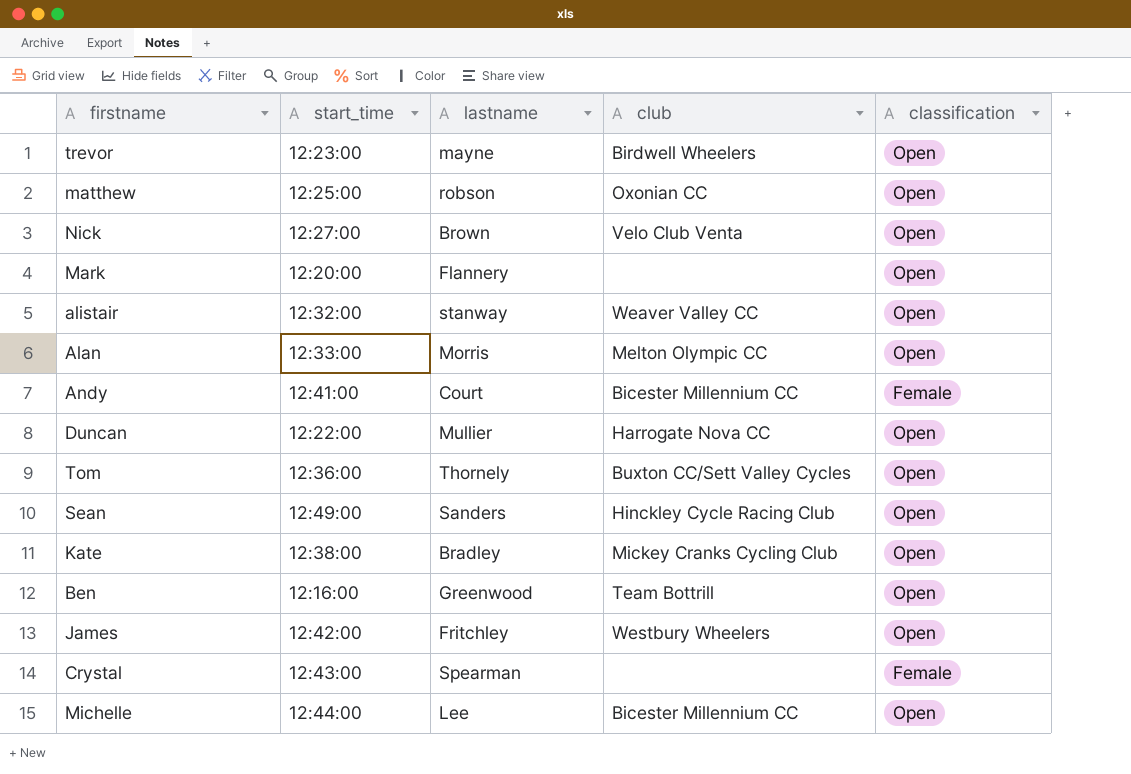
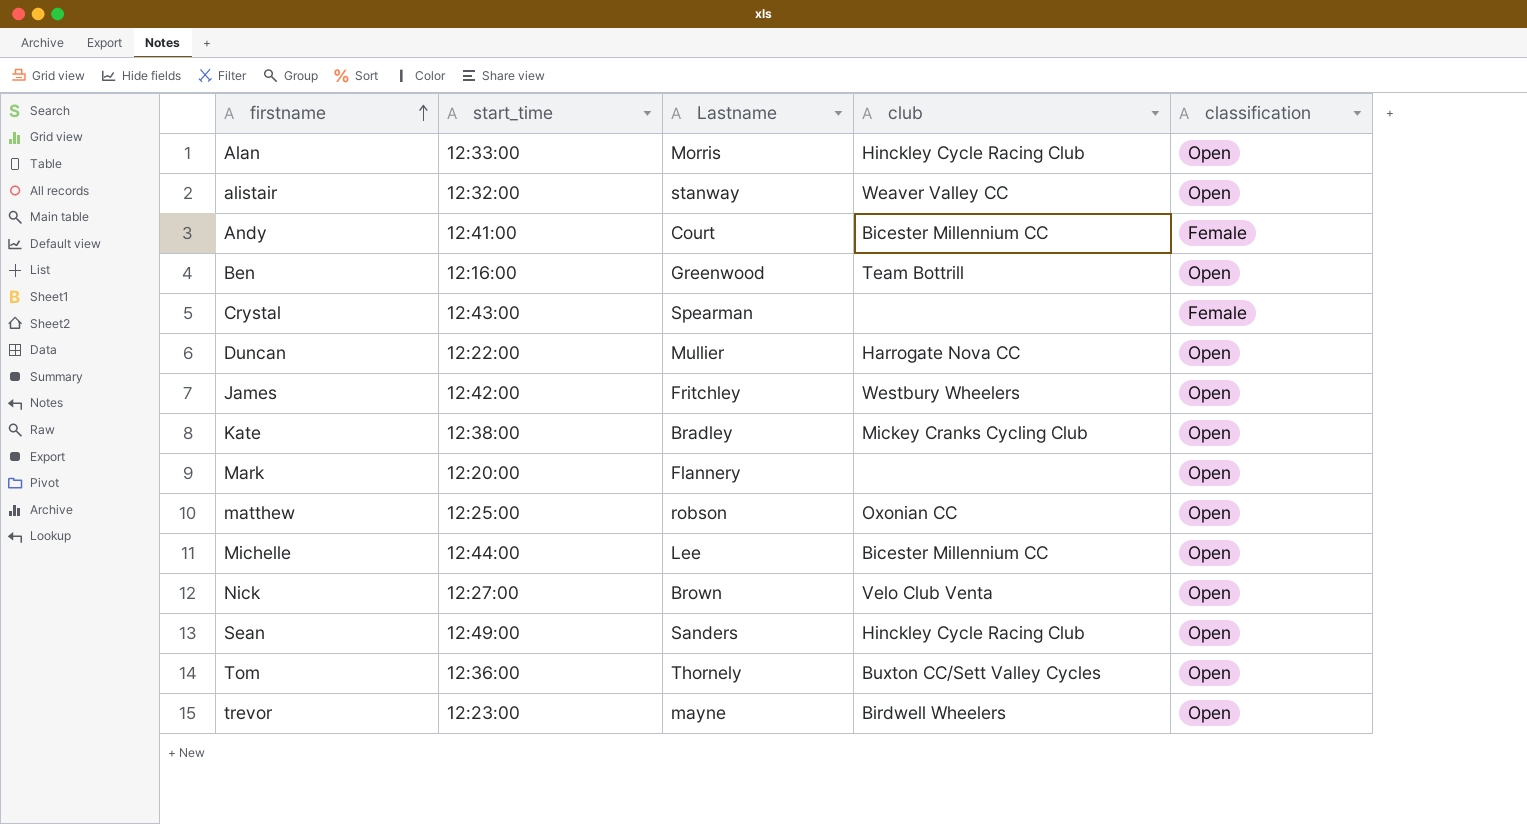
row order: none -> firstname ascending
column name: lastname -> Lastname
Alan | club: Melton Olympic CC -> Hinckley Cycle Racing Club

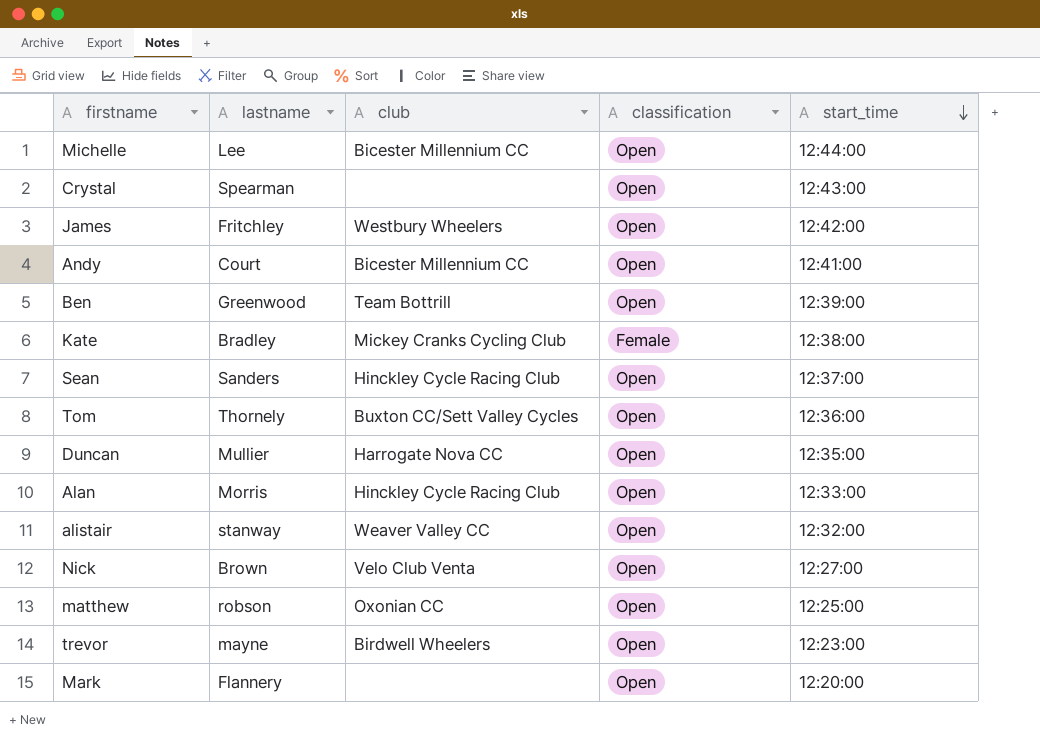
row order: firstname ascending -> start_time descending
column name: Lastname -> lastname
column start_time | position: 2 -> 5
Crystal | classification: Female -> Open
Andy | classification: Female -> Open
Ben | start_time: 12:16:00 -> 12:39:00
Kate | classification: Open -> Female
Sean | start_time: 12:49:00 -> 12:37:00
Duncan | start_time: 12:22:00 -> 12:35:00

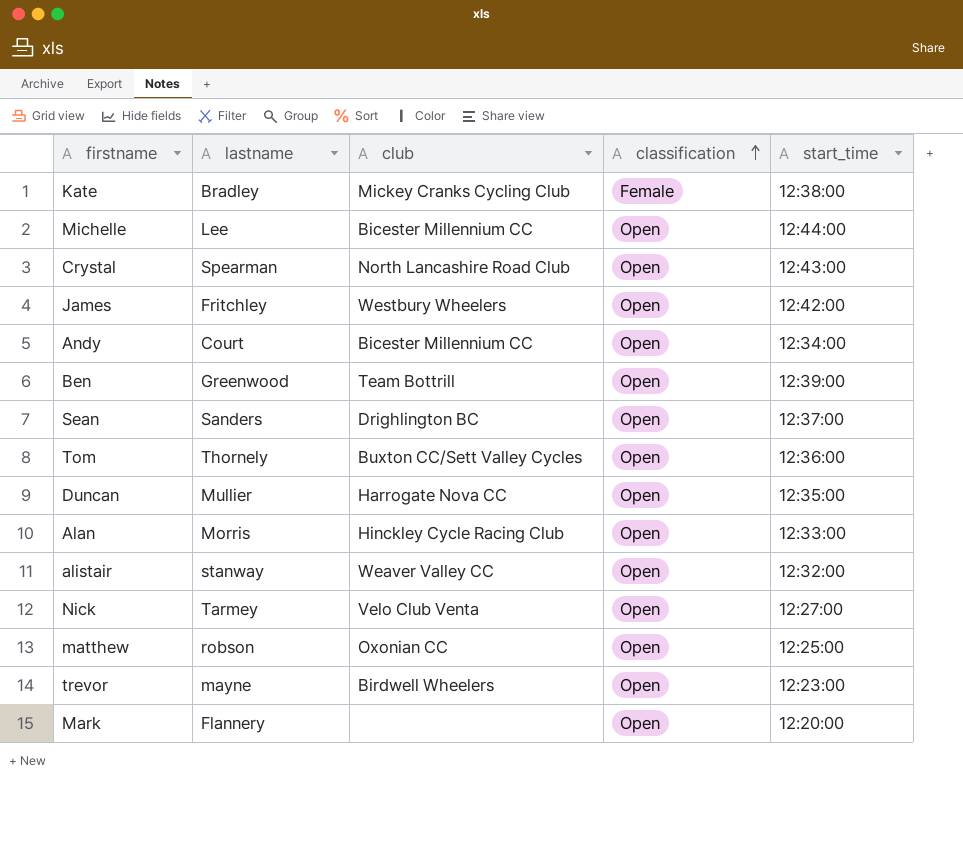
row order: start_time descending -> classification ascending
Crystal | club: none -> North Lancashire Road Club
Andy | start_time: 12:41:00 -> 12:34:00
Sean | club: Hinckley Cycle Racing Club -> Drighlington BC
Nick | lastname: Brown -> Tarmey

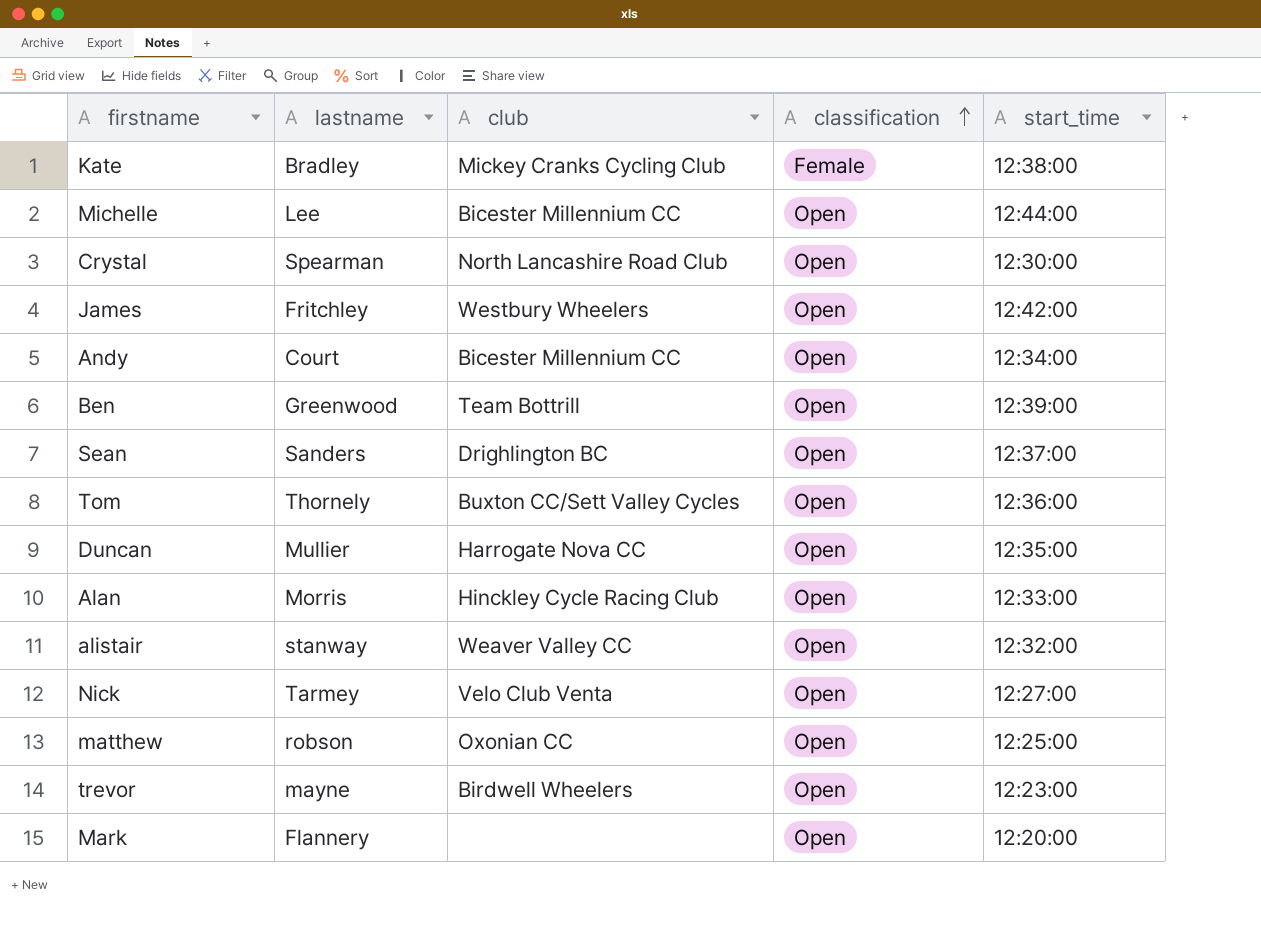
Crystal | start_time: 12:43:00 -> 12:30:00

